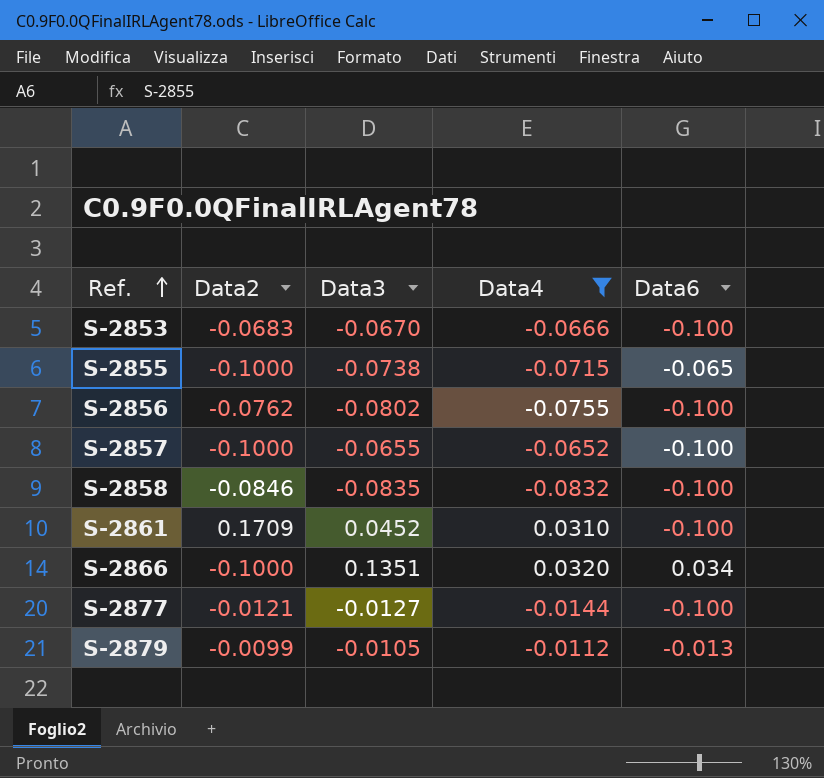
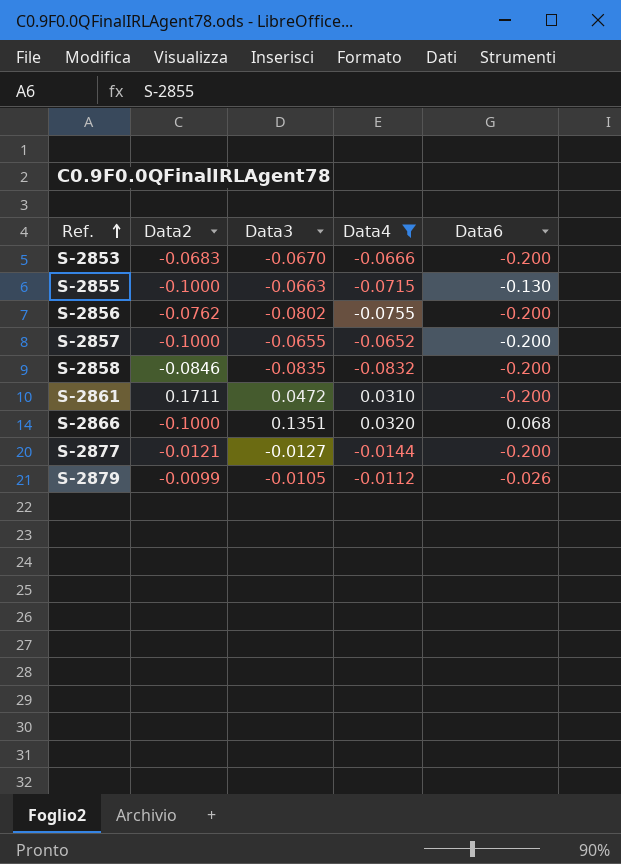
S-2853 | Data6: -0.100 -> -0.200
S-2855 | Data3: -0.0738 -> -0.0663
S-2855 | Data6: -0.065 -> -0.130
S-2856 | Data6: -0.100 -> -0.200
S-2857 | Data6: -0.100 -> -0.200
S-2858 | Data6: -0.100 -> -0.200
S-2861 | Data2: 0.1709 -> 0.1711
S-2861 | Data3: 0.0452 -> 0.0472
S-2861 | Data6: -0.100 -> -0.200
S-2866 | Data6: 0.034 -> 0.068
S-2877 | Data6: -0.100 -> -0.200
S-2879 | Data6: -0.013 -> -0.026

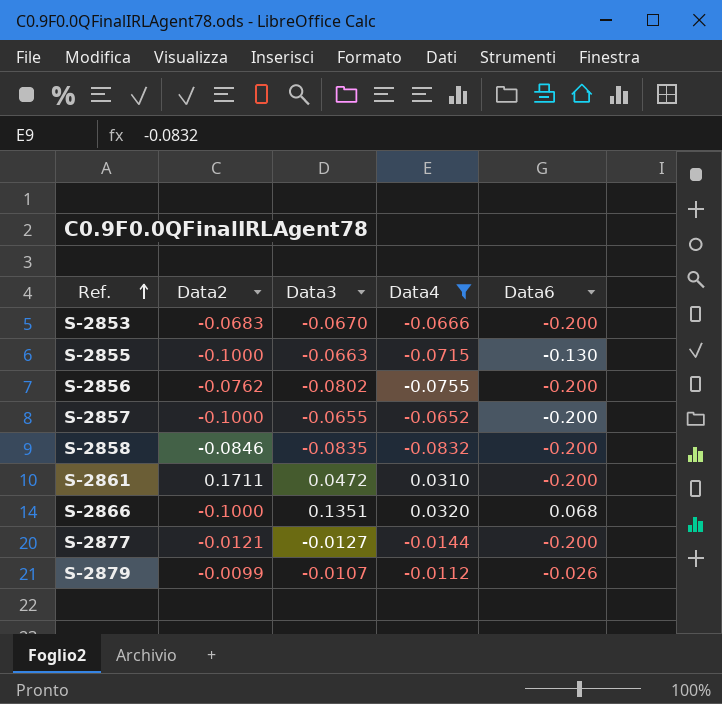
S-2879 | Data3: -0.0105 -> -0.0107

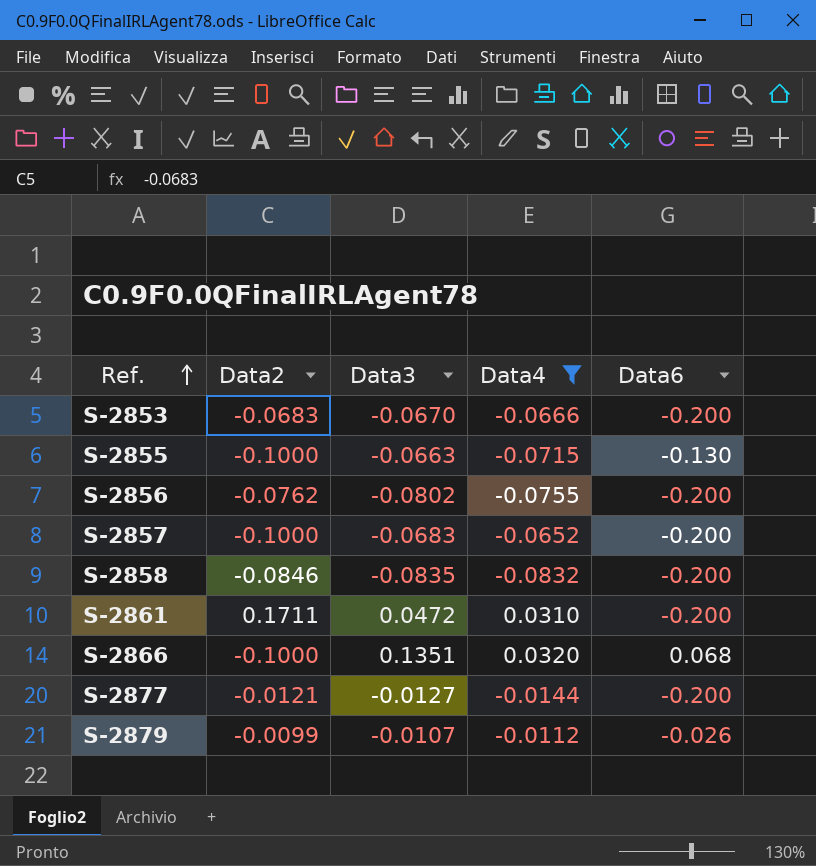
S-2857 | Data3: -0.0655 -> -0.0683

